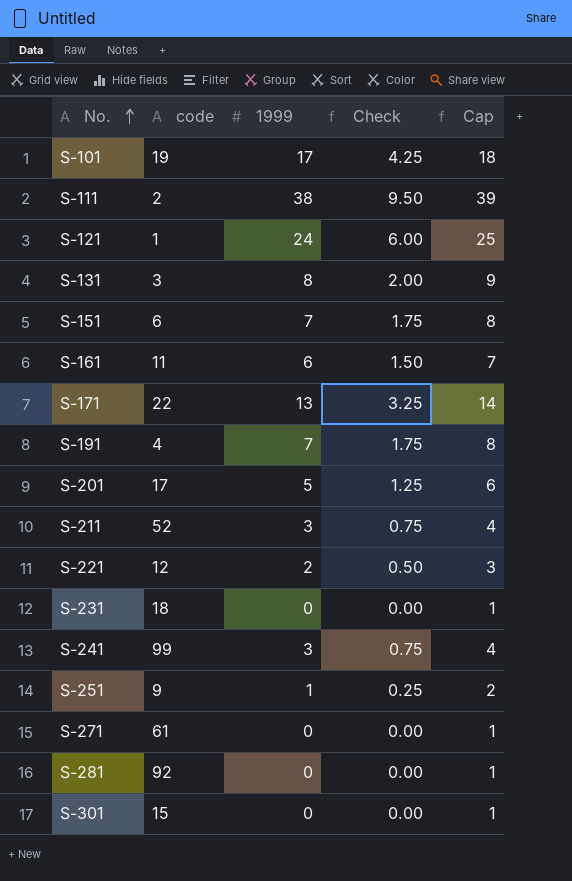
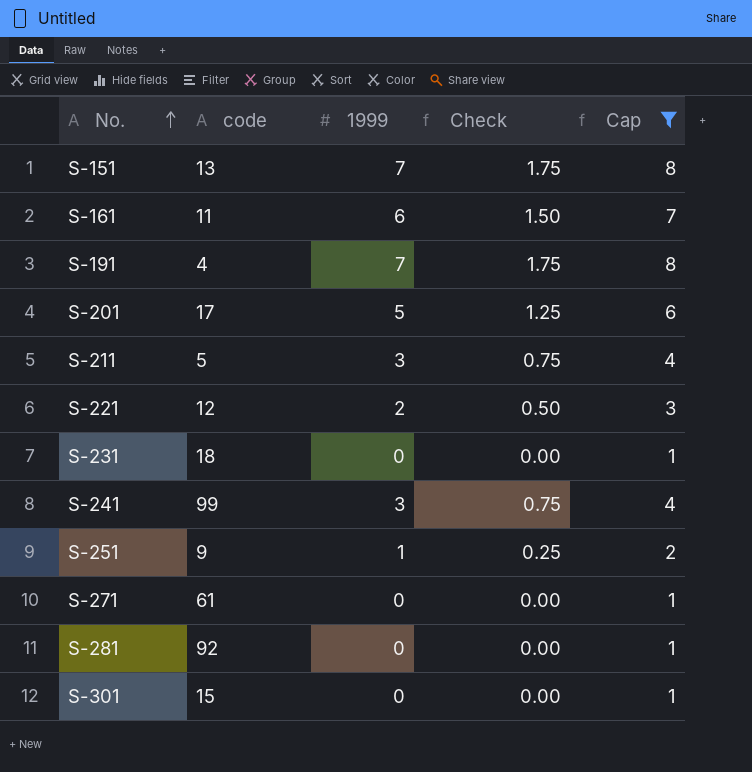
filter: none -> Cap <= 8
S-151 | code: 6 -> 13
S-211 | code: 52 -> 5

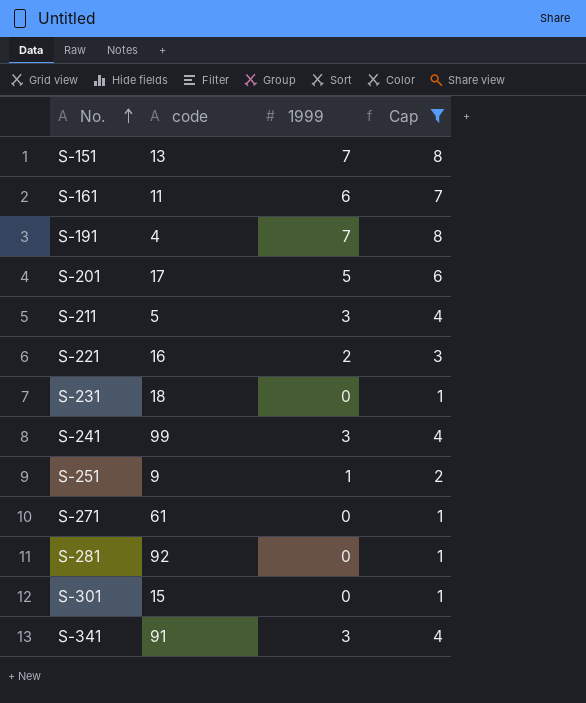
column Check | formula: [1999] * 0.25 -> none
S-221 | code: 12 -> 16
row S-341: none -> 91 | 3 | 4

